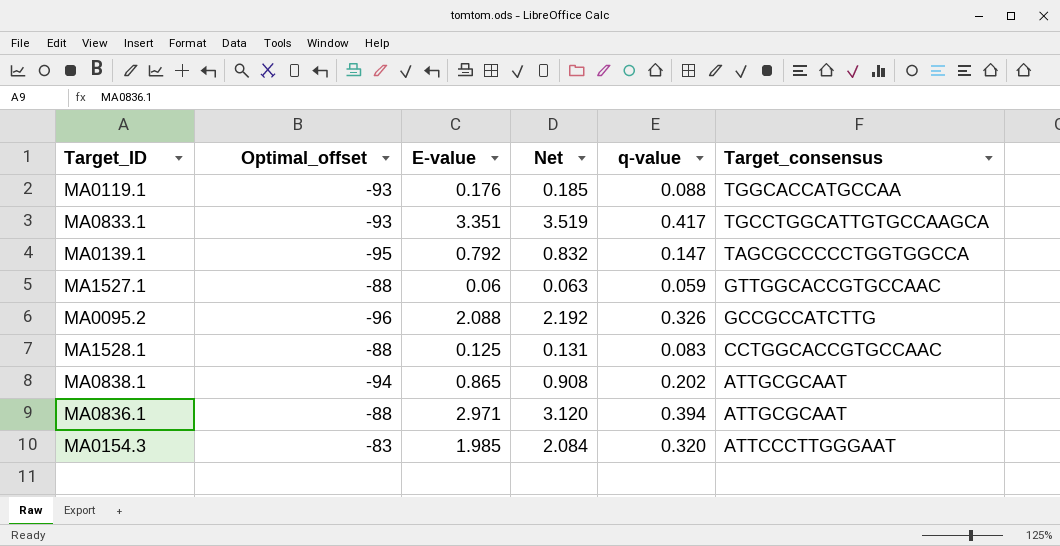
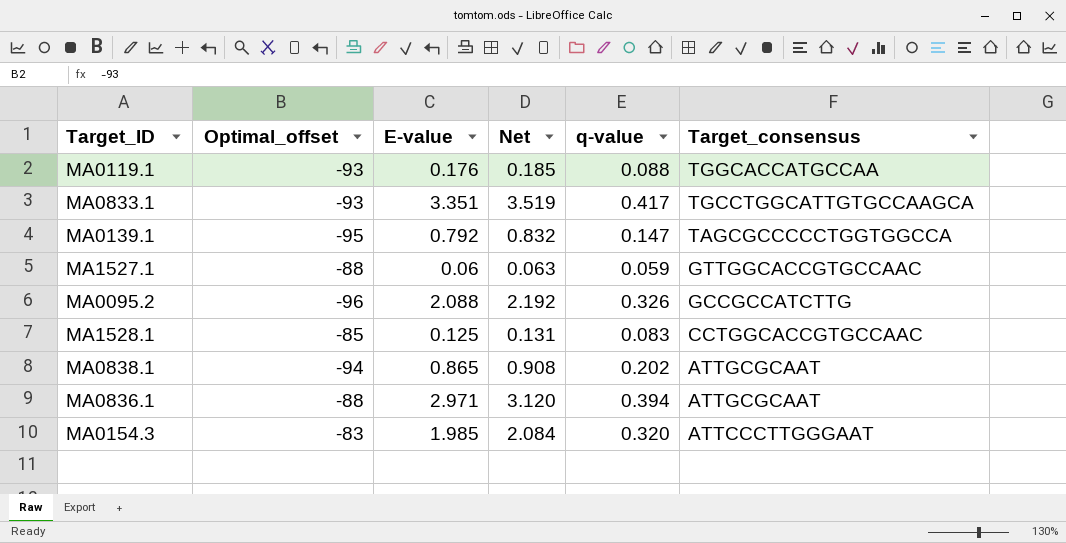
MA1528.1 | Optimal_offset: -88 -> -85

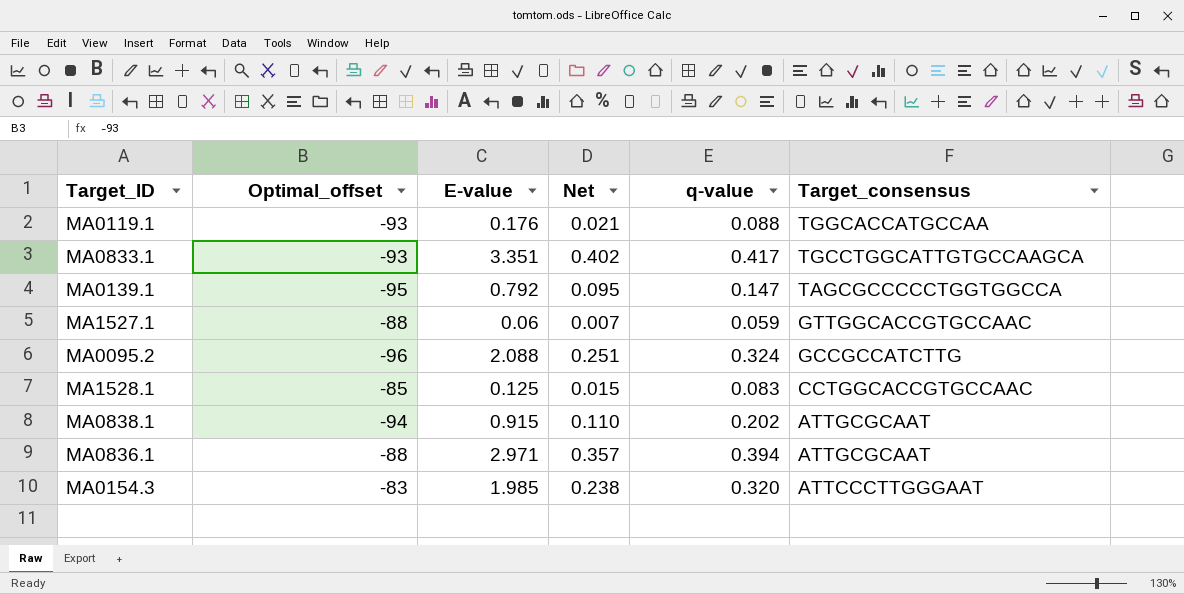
column Net | formula: [E-value] * 1.05 -> [E-value] * 0.12
MA0095.2 | q-value: 0.326 -> 0.324
MA0838.1 | E-value: 0.865 -> 0.915

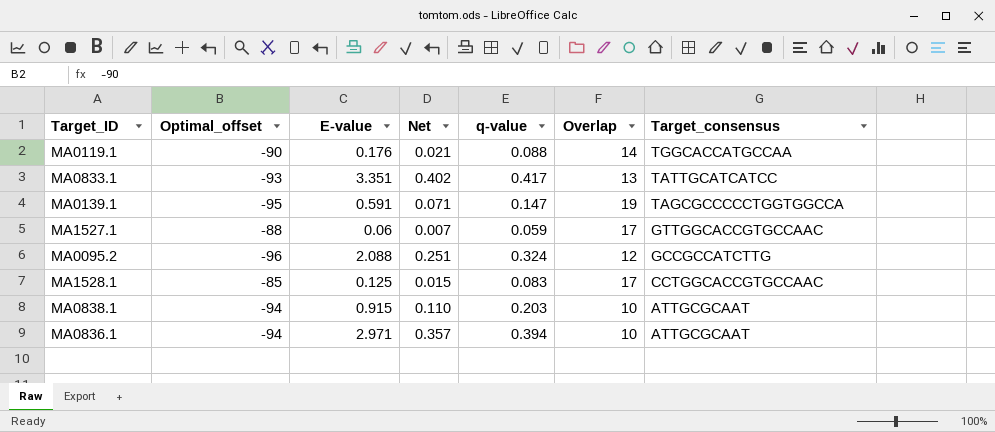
column Overlap | position: none -> 6
row MA0154.3: -83 | 1.985 | 0.238 | 0.320 | ATTCCCTTGGGAAT -> none
MA0119.1 | Optimal_offset: -93 -> -90
MA0833.1 | Target_consensus: TGCCTGGCATTGTGCCAAGCA -> TATTGCATCATCC
MA0139.1 | E-value: 0.792 -> 0.591
MA0139.1 | Net: 0.095 -> 0.071
MA0838.1 | q-value: 0.202 -> 0.203
MA0836.1 | Optimal_offset: -88 -> -94

